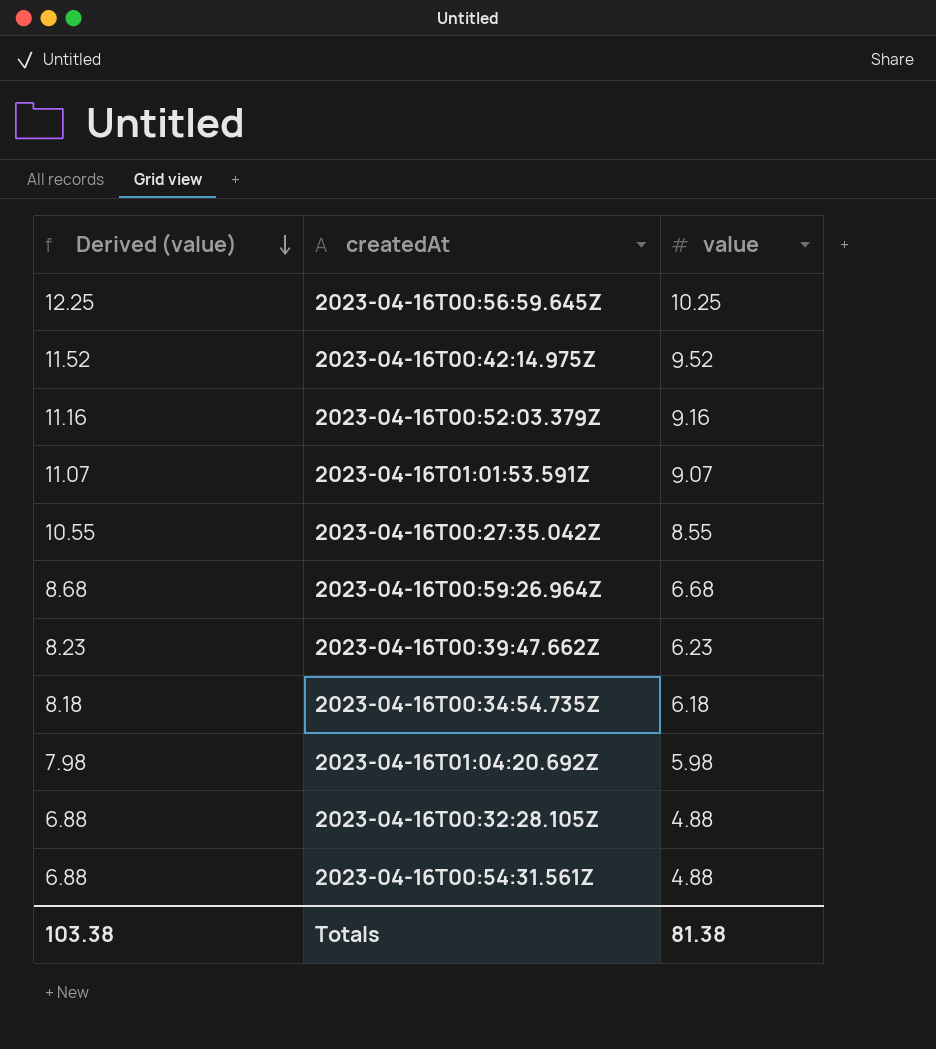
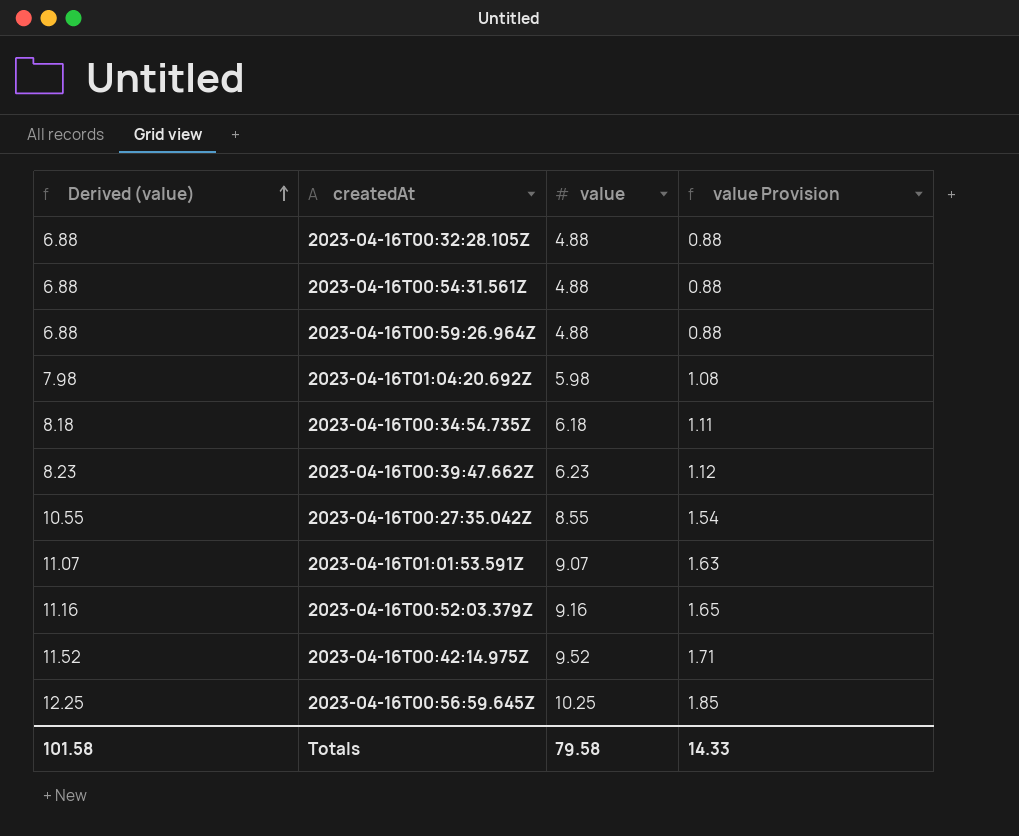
row order: Derived (value) descending -> Derived (value) ascending
column value Provision | formula: none -> [value] * 0.18
2023-04-16T00:59:26.964Z | Derived (value): 8.68 -> 6.88
2023-04-16T00:59:26.964Z | value: 6.68 -> 4.88
Totals | Derived (value): 103.38 -> 101.58
Totals | value: 81.38 -> 79.58

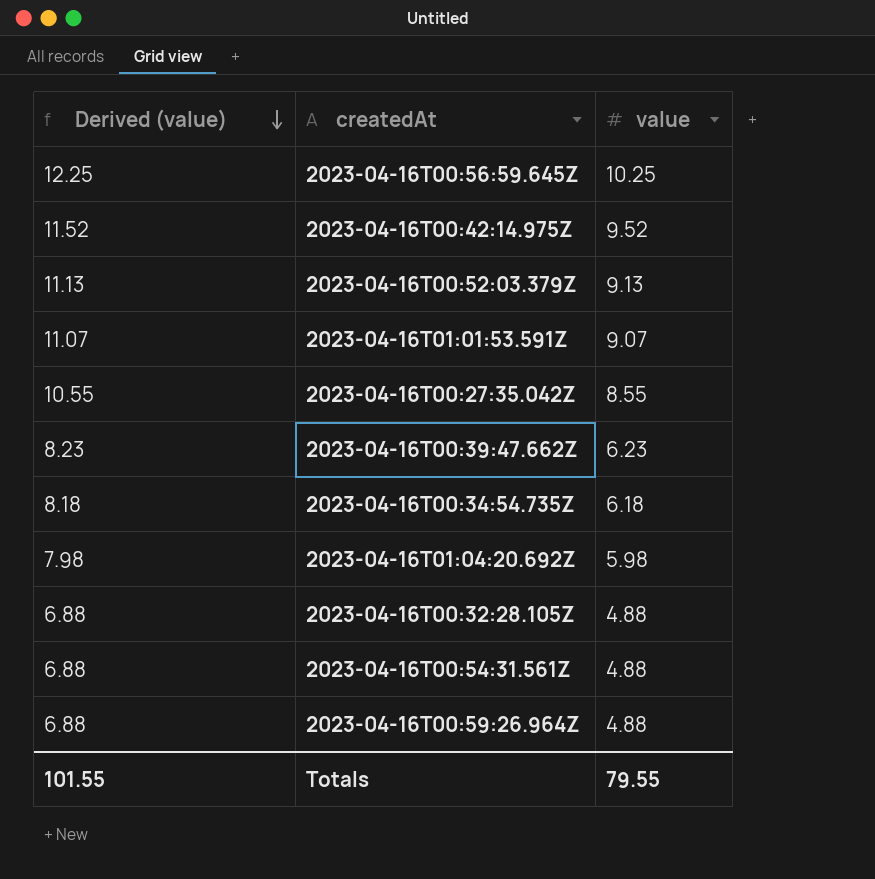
row order: Derived (value) ascending -> Derived (value) descending
column value Provision | formula: [value] * 0.18 -> none
2023-04-16T00:52:03.379Z | Derived (value): 11.16 -> 11.13
2023-04-16T00:52:03.379Z | value: 9.16 -> 9.13
Totals | Derived (value): 101.58 -> 101.55
Totals | value: 79.58 -> 79.55

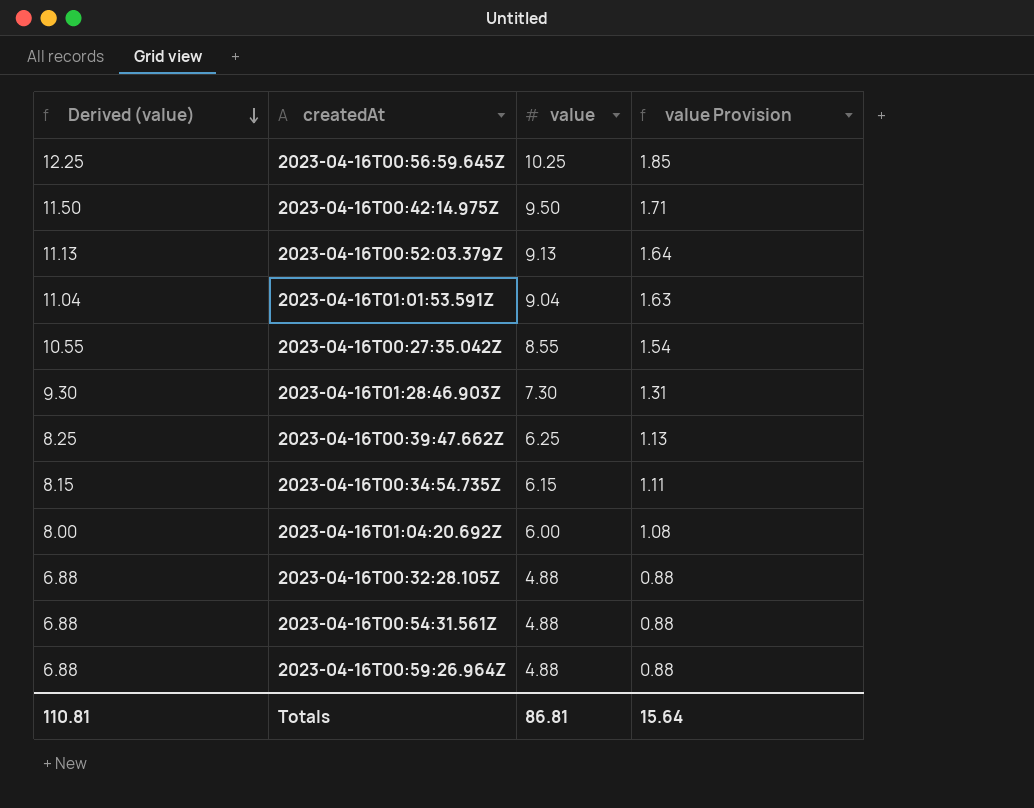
column value Provision | formula: none -> [value] * 0.18
2023-04-16T00:42:14.975Z | Derived (value): 11.52 -> 11.50
2023-04-16T00:42:14.975Z | value: 9.52 -> 9.50
2023-04-16T01:01:53.591Z | Derived (value): 11.07 -> 11.04
2023-04-16T01:01:53.591Z | value: 9.07 -> 9.04
row 2023-04-16T01:28:46.903Z: none -> 9.30 | 7.30 | 1.31
2023-04-16T00:39:47.662Z | Derived (value): 8.23 -> 8.25
2023-04-16T00:39:47.662Z | value: 6.23 -> 6.25
2023-04-16T00:34:54.735Z | Derived (value): 8.18 -> 8.15
2023-04-16T00:34:54.735Z | value: 6.18 -> 6.15
2023-04-16T01:04:20.692Z | Derived (value): 7.98 -> 8.00
2023-04-16T01:04:20.692Z | value: 5.98 -> 6.00
Totals | Derived (value): 101.55 -> 110.81
Totals | value: 79.55 -> 86.81

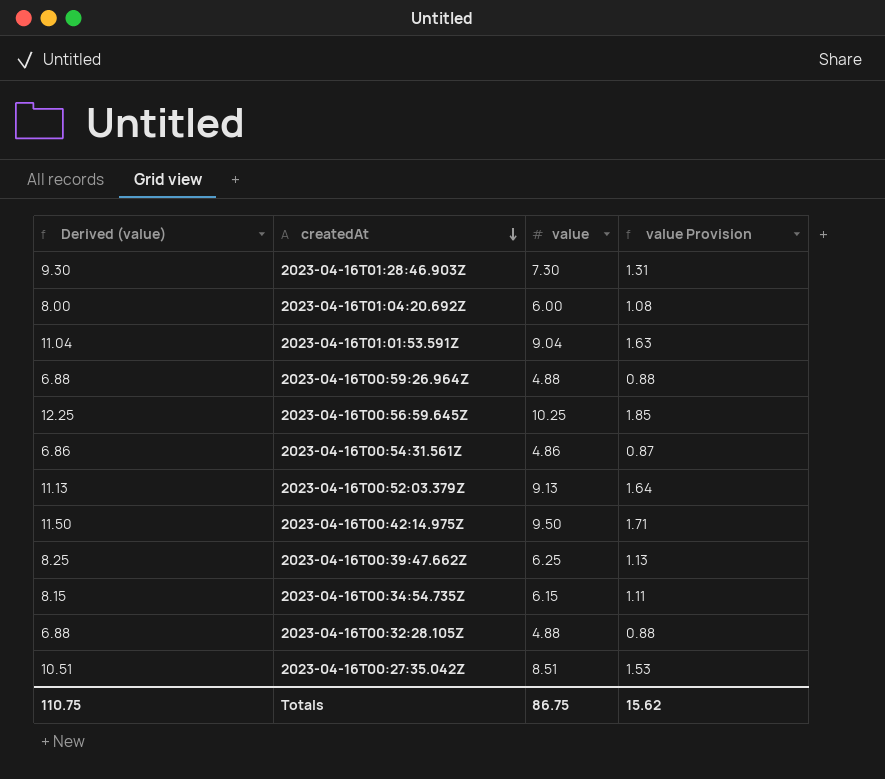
row order: Derived (value) descending -> createdAt descending
2023-04-16T00:54:31.561Z | Derived (value): 6.88 -> 6.86
2023-04-16T00:54:31.561Z | value: 4.88 -> 4.86
2023-04-16T00:54:31.561Z | value Provision: 0.88 -> 0.87
2023-04-16T00:27:35.042Z | Derived (value): 10.55 -> 10.51
2023-04-16T00:27:35.042Z | value: 8.55 -> 8.51
2023-04-16T00:27:35.042Z | value Provision: 1.54 -> 1.53
Totals | Derived (value): 110.81 -> 110.75
Totals | value: 86.81 -> 86.75
Totals | value Provision: 15.64 -> 15.62

